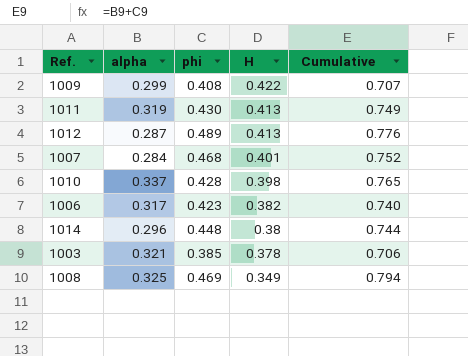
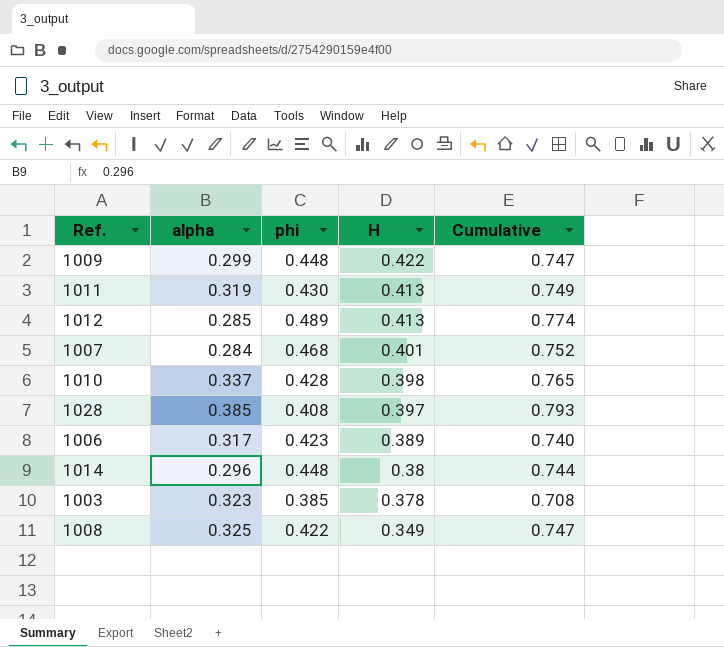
1009 | phi: 0.408 -> 0.448
1009 | Cumulative: 0.707 -> 0.747
1012 | alpha: 0.287 -> 0.285
1012 | Cumulative: 0.776 -> 0.774
row 1028: none -> 0.385 | 0.408 | 0.397 | 0.793
1006 | H: 0.382 -> 0.389
1003 | alpha: 0.321 -> 0.323
1003 | Cumulative: 0.706 -> 0.708
1008 | phi: 0.469 -> 0.422
1008 | Cumulative: 0.794 -> 0.747

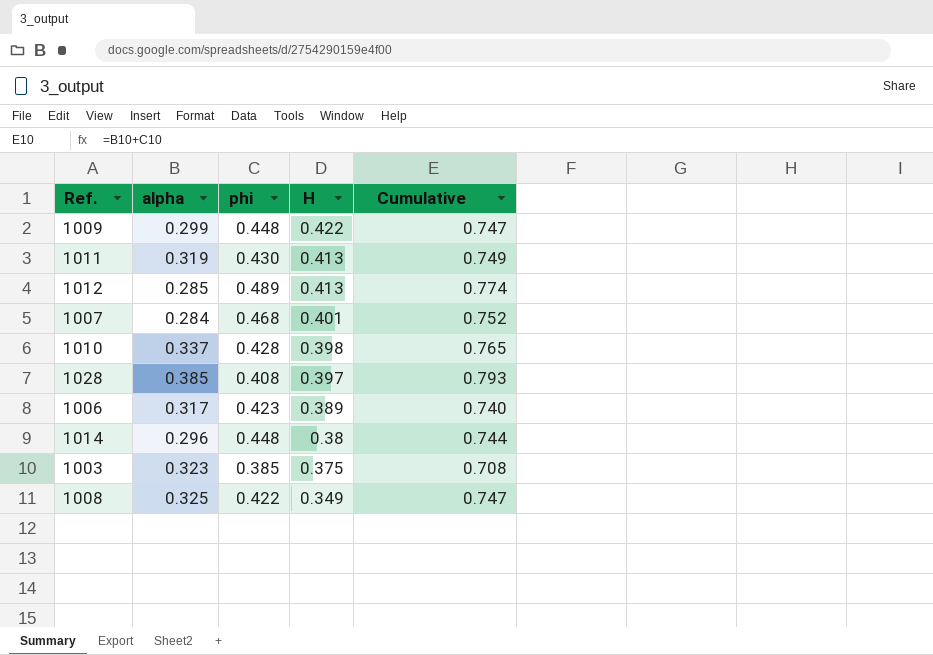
1003 | H: 0.378 -> 0.375

